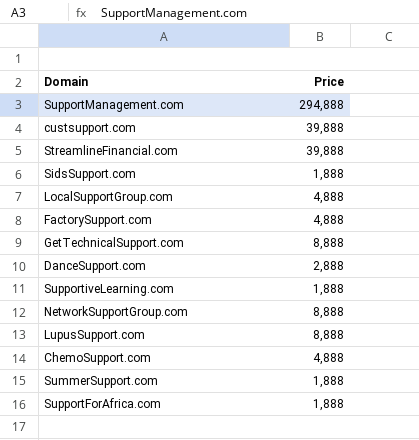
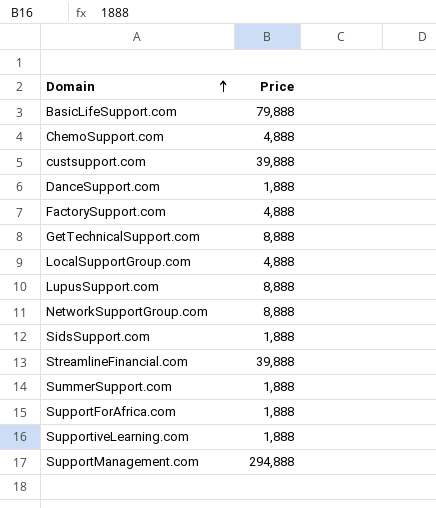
row order: none -> Domain ascending
row BasicLifeSupport.com: none -> 79,888
DanceSupport.com | Price: 2,888 -> 1,888

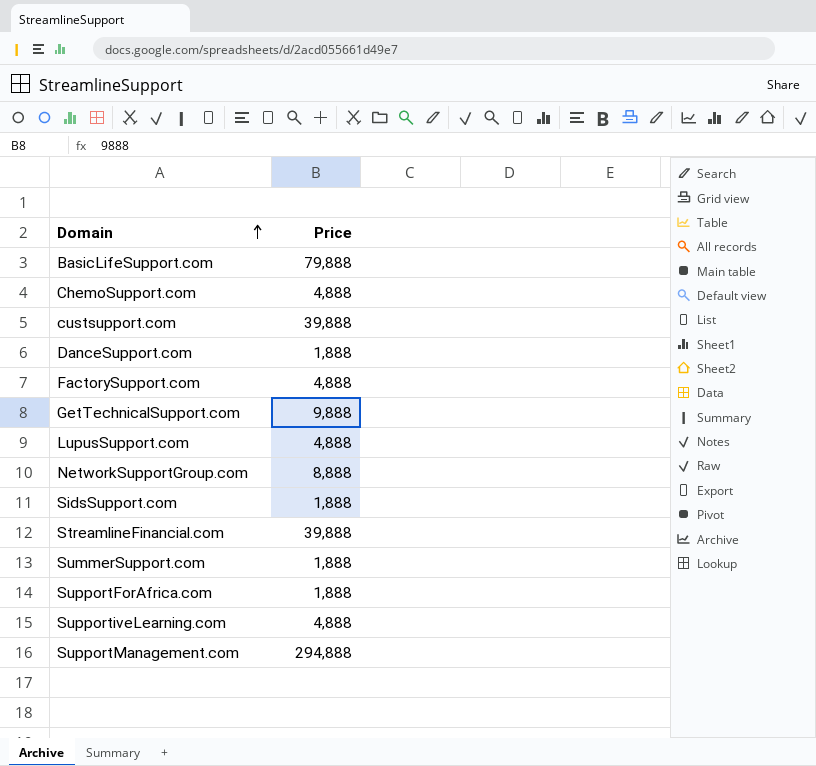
row LocalSupportGroup.com: 4,888 -> none
GetTechnicalSupport.com | Price: 8,888 -> 9,888
LupusSupport.com | Price: 8,888 -> 4,888
SupportiveLearning.com | Price: 1,888 -> 4,888

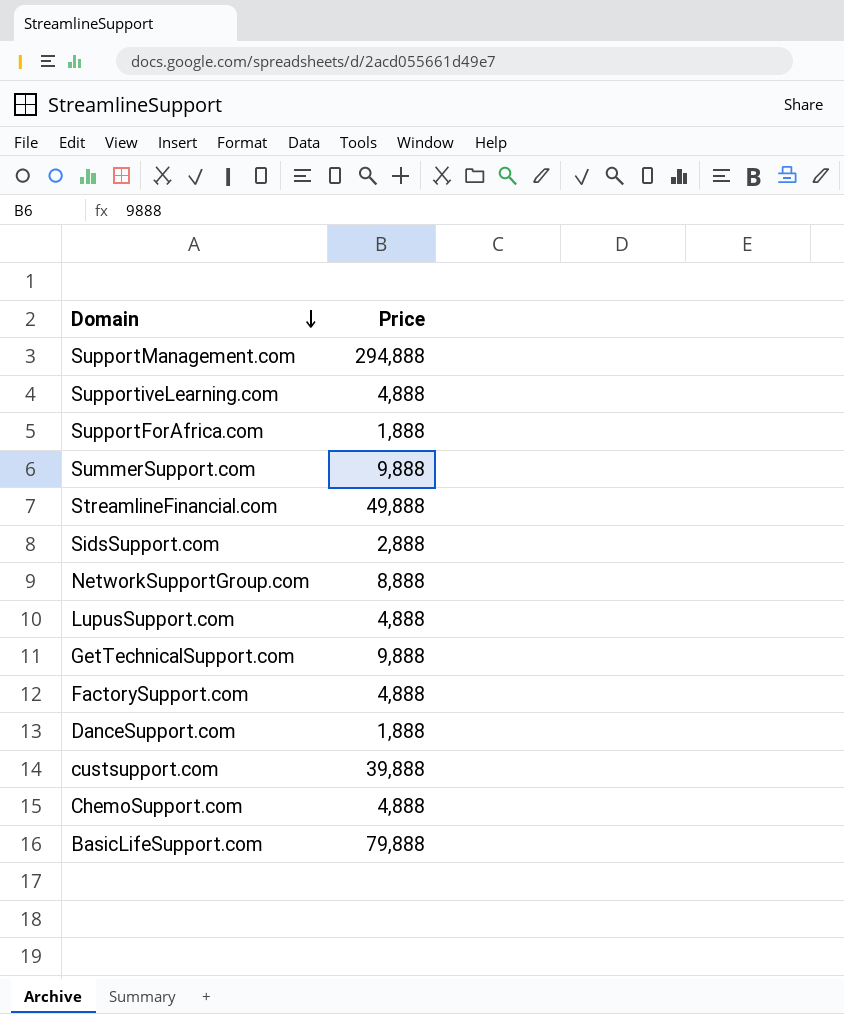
row order: Domain ascending -> Domain descending
SummerSupport.com | Price: 1,888 -> 9,888
StreamlineFinancial.com | Price: 39,888 -> 49,888
SidsSupport.com | Price: 1,888 -> 2,888

